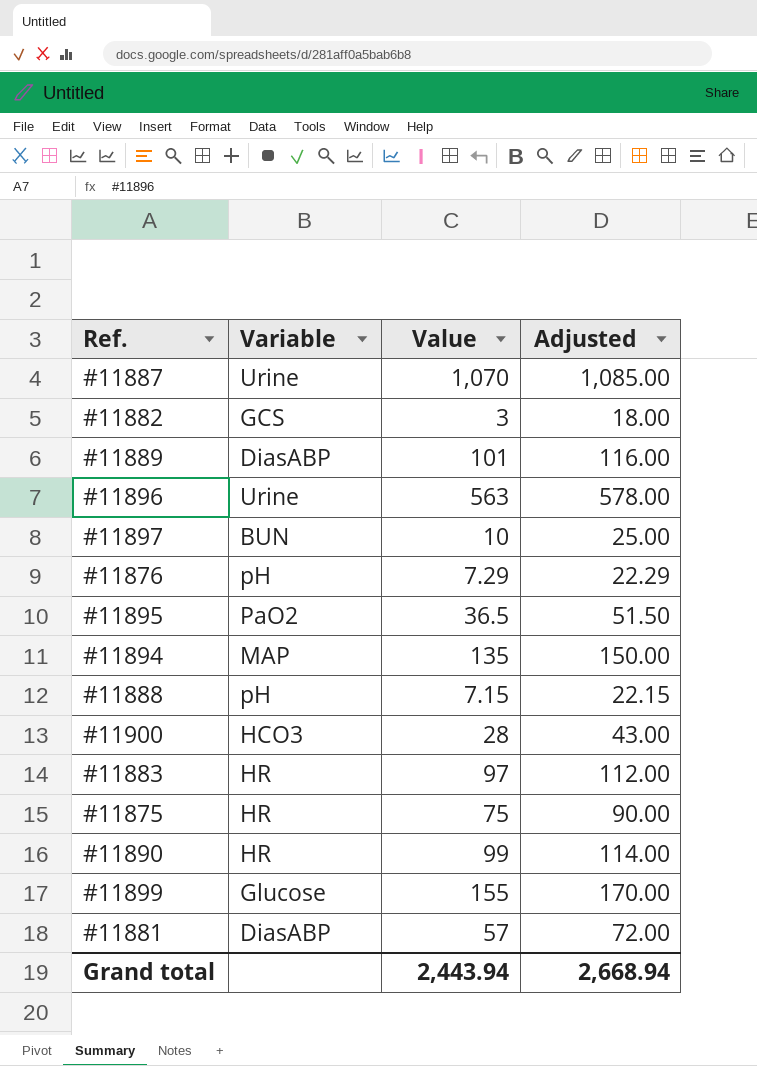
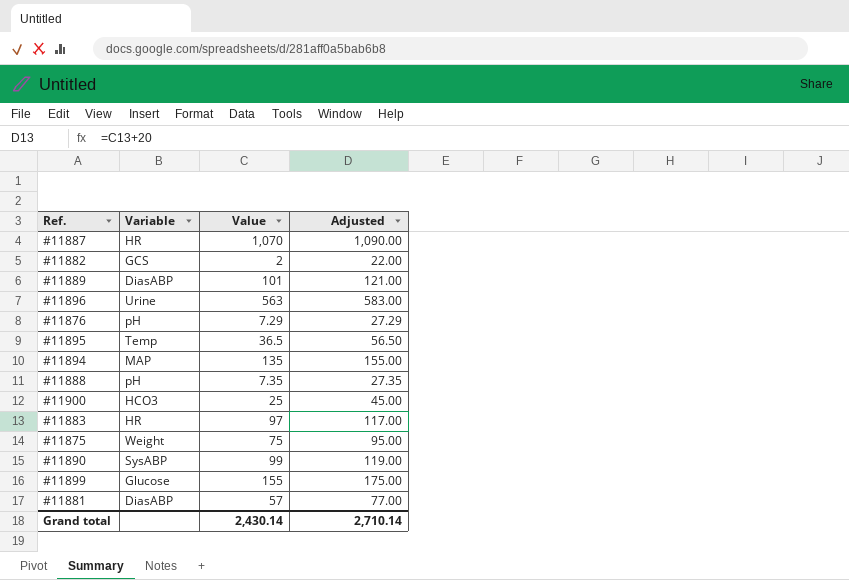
column Adjusted | formula: [Value] + 15 -> [Value] + 20
row #11897: BUN | 10 | 25.00 -> none
#11887 | Variable: Urine -> HR
#11882 | Value: 3 -> 2
#11895 | Variable: PaO2 -> Temp
#11888 | Value: 7.15 -> 7.35
#11900 | Value: 28 -> 25
#11875 | Variable: HR -> Weight
#11890 | Variable: HR -> SysABP
Grand total | Value: 2,443.94 -> 2,430.14
Grand total | Adjusted: 2,668.94 -> 2,710.14

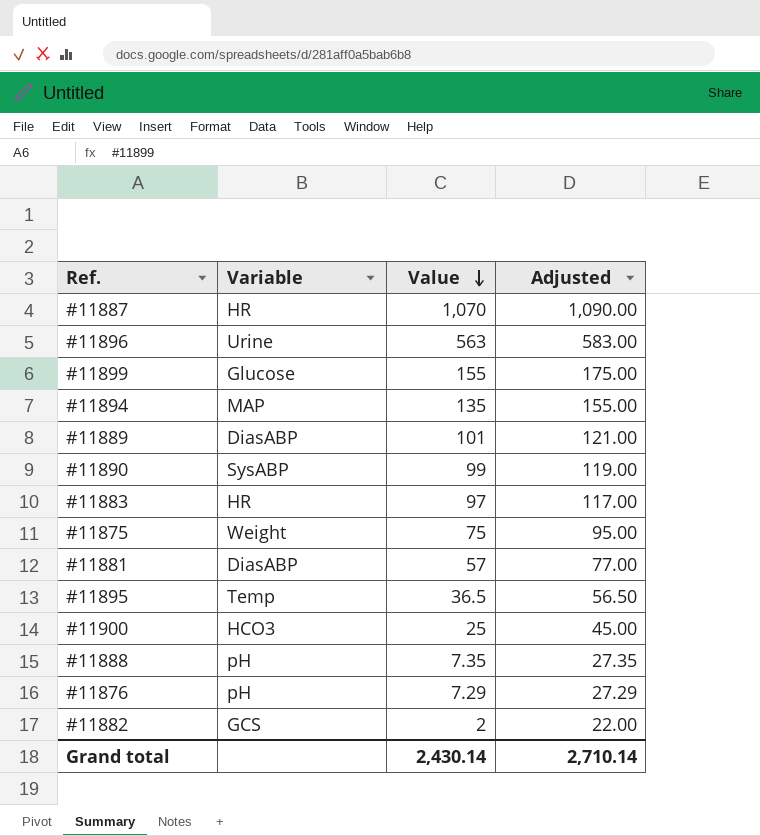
row order: none -> Value descending

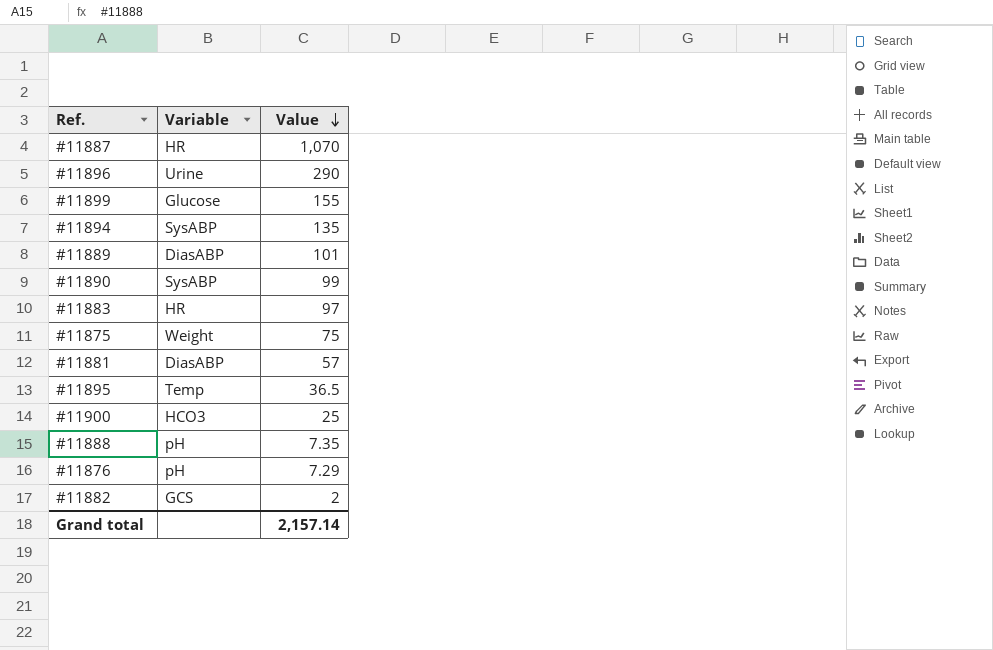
column Adjusted | formula: [Value] + 20 -> none
#11896 | Value: 563 -> 290
#11894 | Variable: MAP -> SysABP
Grand total | Value: 2,430.14 -> 2,157.14

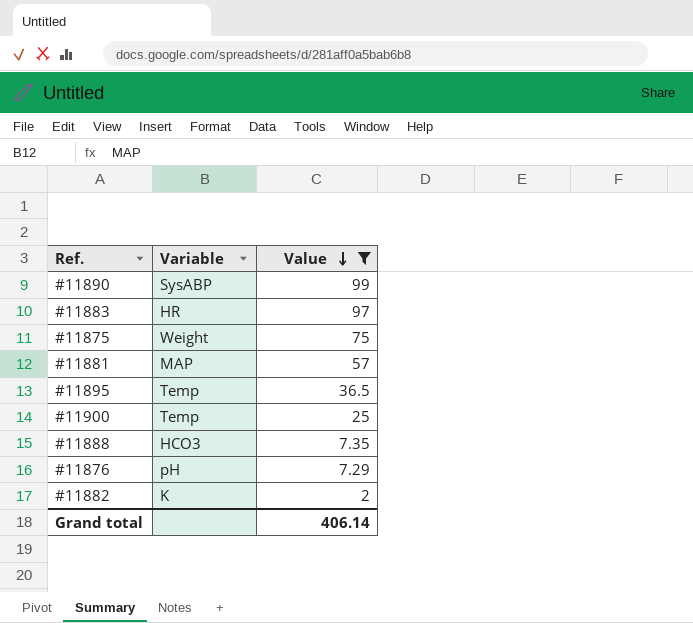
filter: none -> Value <= 99
#11881 | Variable: DiasABP -> MAP
#11900 | Variable: HCO3 -> Temp
#11888 | Variable: pH -> HCO3
#11882 | Variable: GCS -> K
Grand total | Value: 2,157.14 -> 406.14

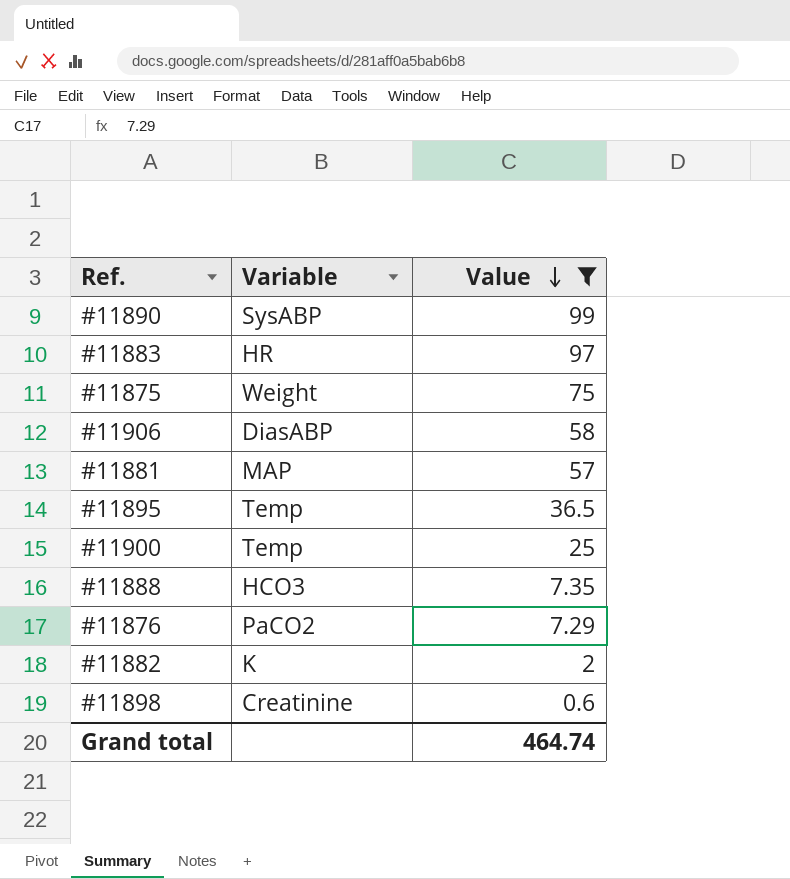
row #11906: none -> DiasABP | 58
#11876 | Variable: pH -> PaCO2
row #11898: none -> Creatinine | 0.6
Grand total | Value: 406.14 -> 464.74

